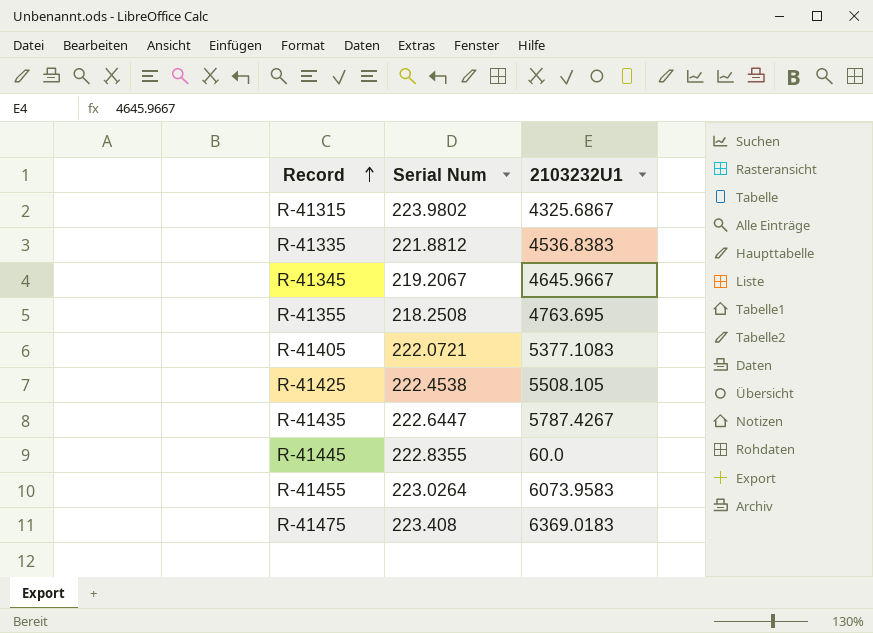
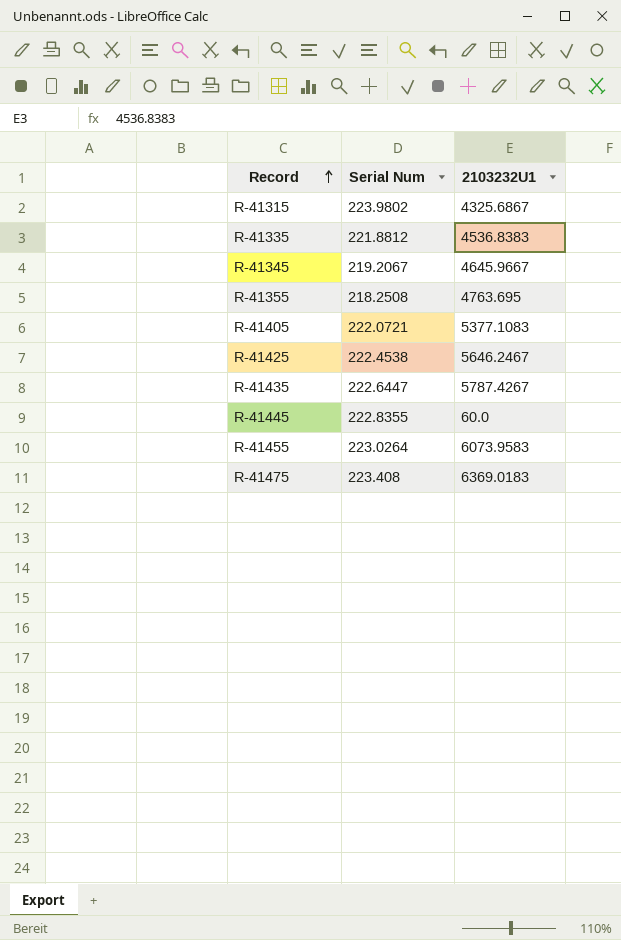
R-41425 | 2103232U1: 5508.105 -> 5646.2467

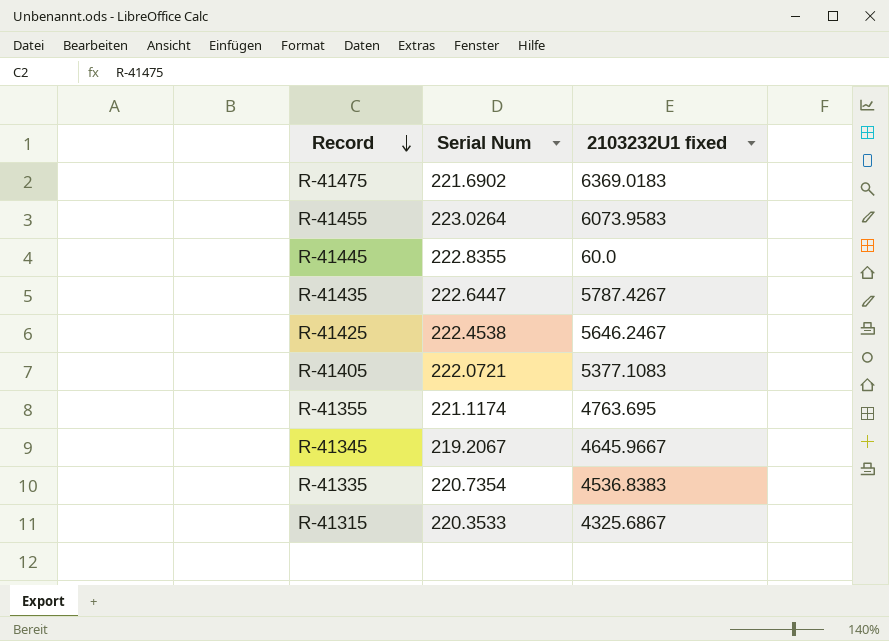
row order: Record ascending -> Record descending
column name: 2103232U1 -> 2103232U1 fixed
R-41475 | Serial Num: 223.408 -> 221.6902
R-41355 | Serial Num: 218.2508 -> 221.1174
R-41335 | Serial Num: 221.8812 -> 220.7354
R-41315 | Serial Num: 223.9802 -> 220.3533

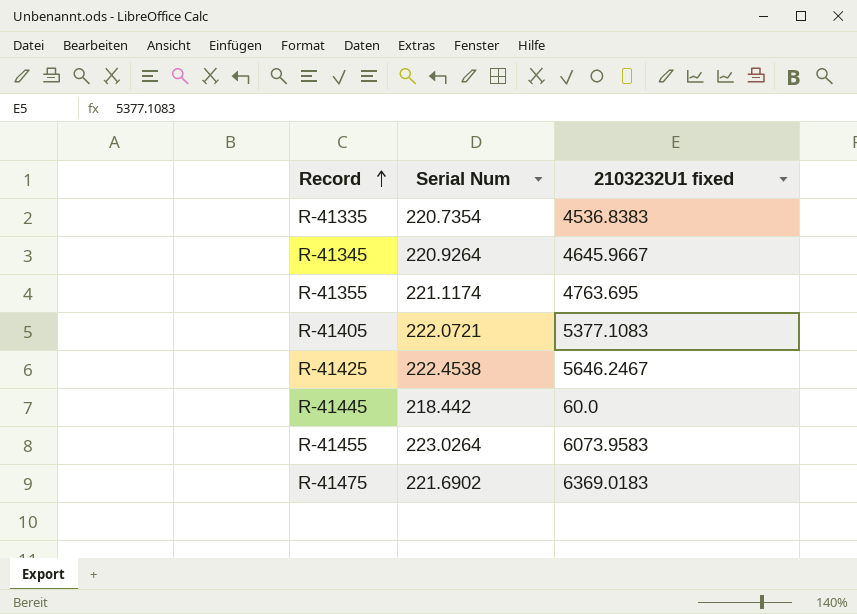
row order: Record descending -> Record ascending
row R-41435: 222.6447 | 5787.4267 -> none
row R-41315: 220.3533 | 4325.6867 -> none
R-41345 | Serial Num: 219.2067 -> 220.9264
R-41445 | Serial Num: 222.8355 -> 218.442

